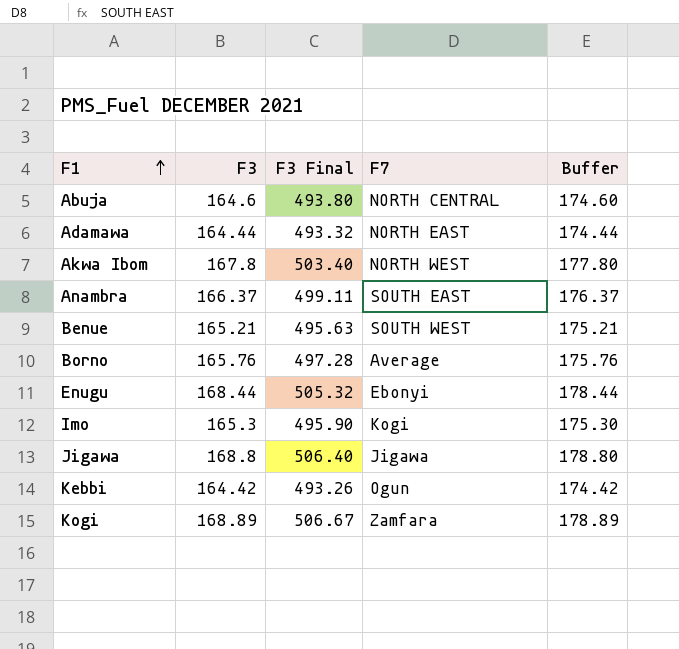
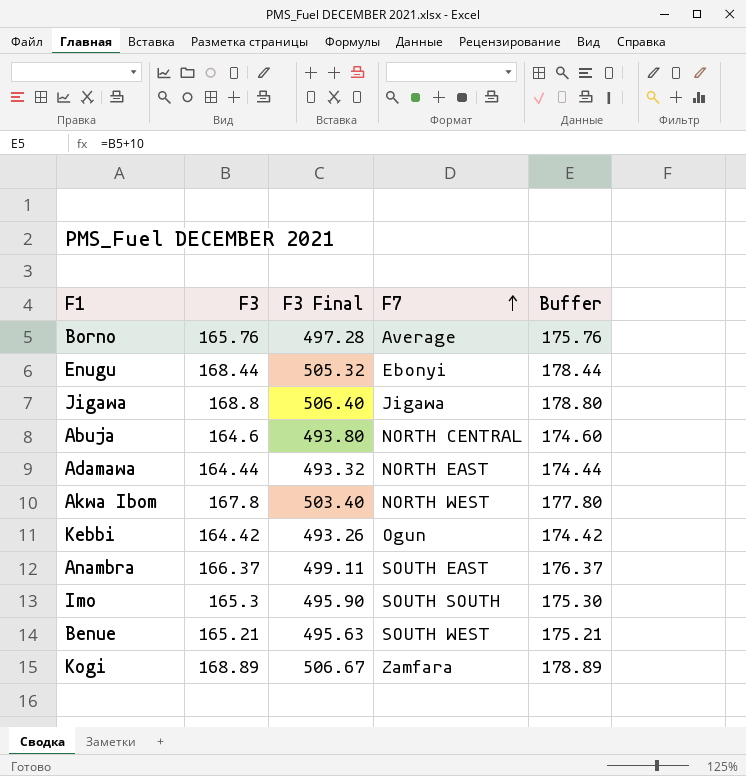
row order: F1 ascending -> F7 ascending
Imo | F7: Kogi -> SOUTH SOUTH

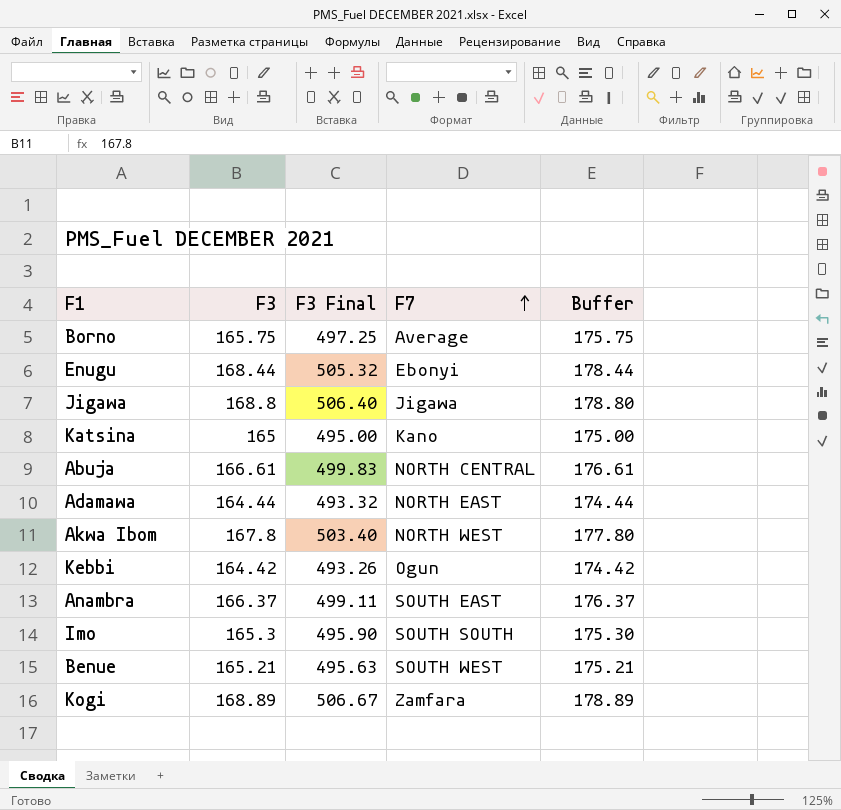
Borno | F3: 165.76 -> 165.75
Borno | F3 Final: 497.28 -> 497.25
Borno | Buffer: 175.76 -> 175.75
row Katsina: none -> 165 | 495.00 | Kano | 175.00
Abuja | F3: 164.6 -> 166.61
Abuja | F3 Final: 493.80 -> 499.83
Abuja | Buffer: 174.60 -> 176.61

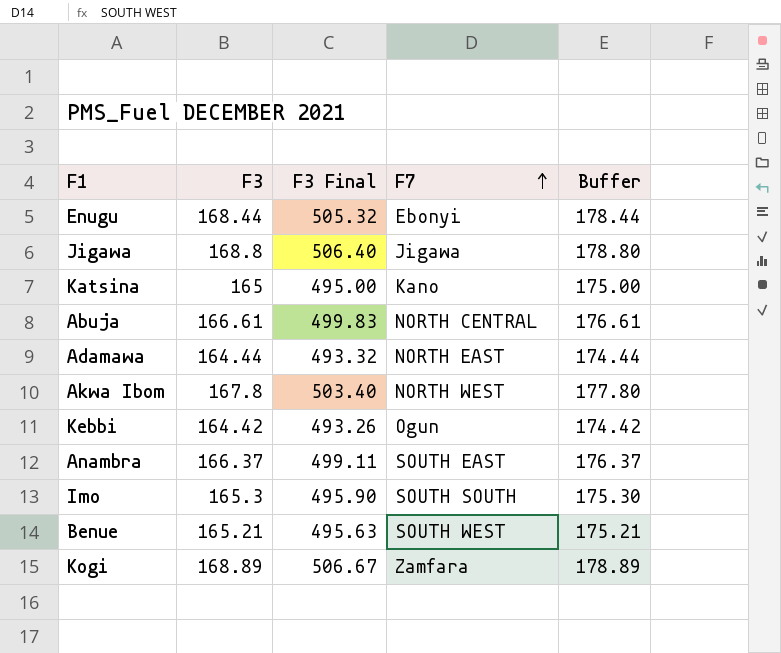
row Borno: 165.75 | 497.25 | Average | 175.75 -> none

